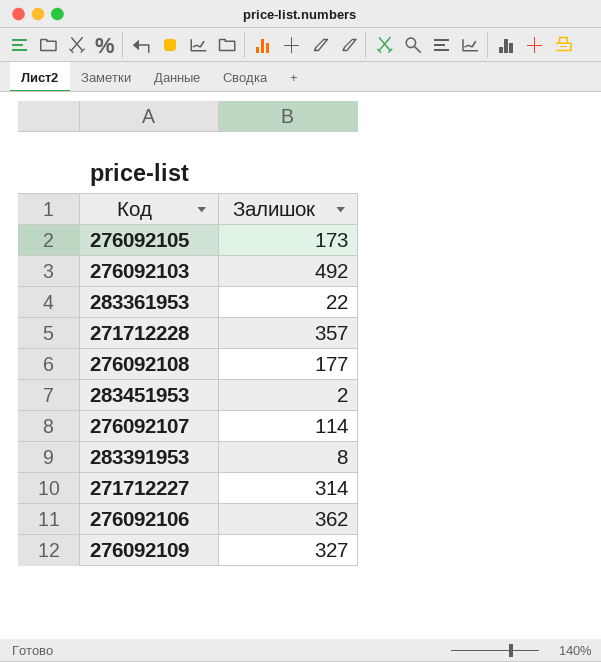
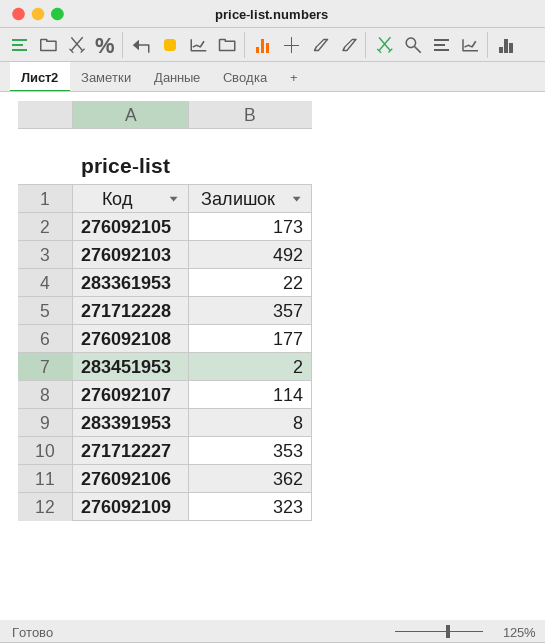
271712227 | Залишок: 314 -> 353
276092109 | Залишок: 327 -> 323

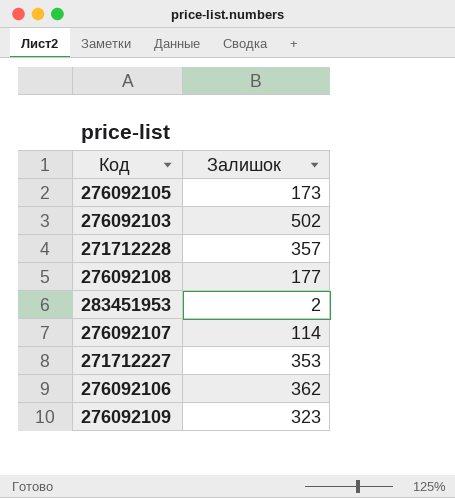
row 283361953: 22 -> none
row 283391953: 8 -> none
276092103 | Залишок: 492 -> 502

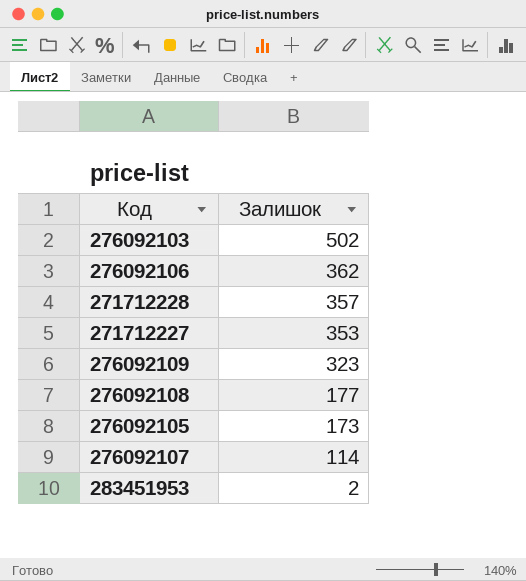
row order: none -> Залишок descending

